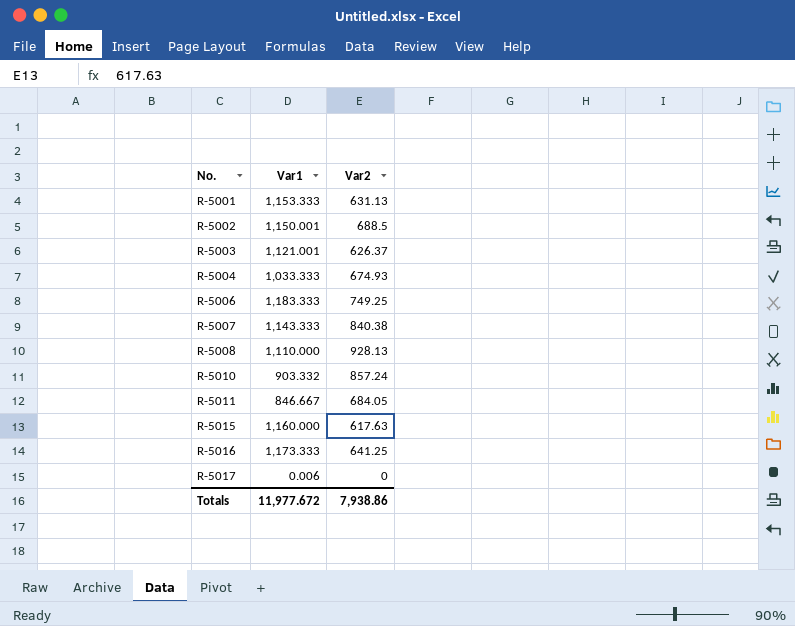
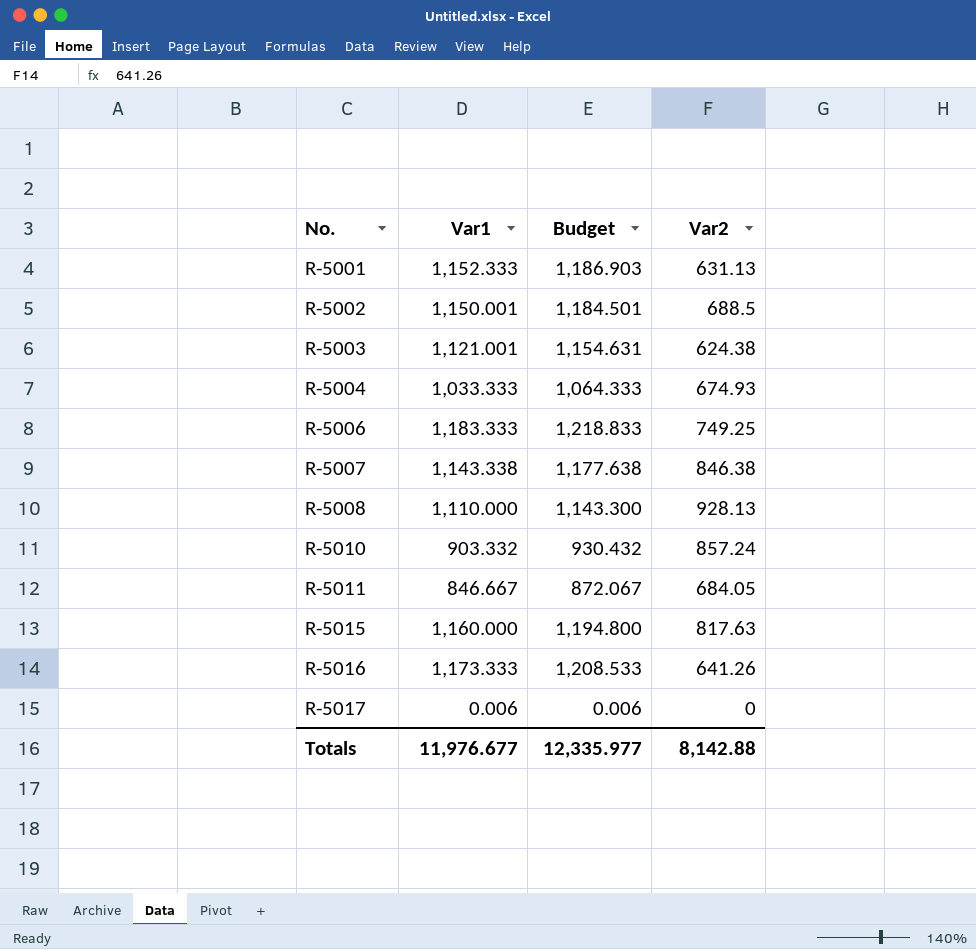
column Budget | formula: none -> [Var1] * 1.03
R-5001 | Var1: 1,153.333 -> 1,152.333
R-5003 | Var2: 626.37 -> 624.38
R-5007 | Var1: 1,143.333 -> 1,143.338
R-5007 | Var2: 840.38 -> 846.38
R-5015 | Var2: 617.63 -> 817.63
R-5016 | Var2: 641.25 -> 641.26
Totals | Var1: 11,977.672 -> 11,976.677
Totals | Var2: 7,938.86 -> 8,142.88

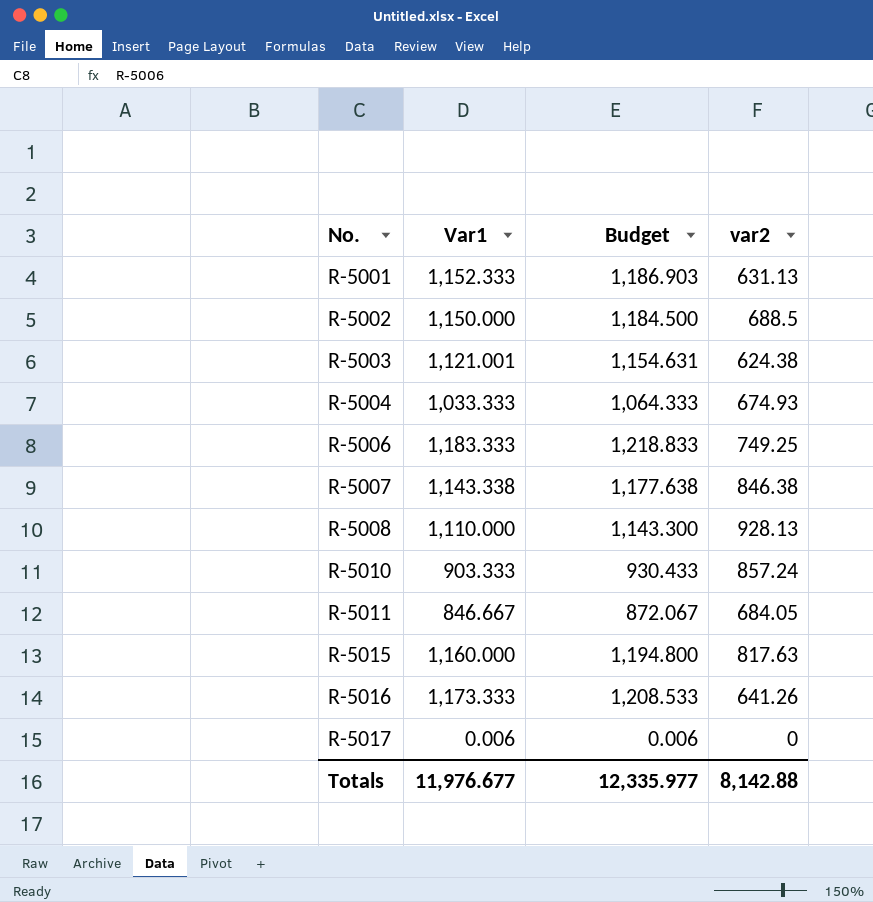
column name: Var2 -> var2
R-5002 | Var1: 1,150.001 -> 1,150.000
R-5002 | Budget: 1,184.501 -> 1,184.500
R-5010 | Var1: 903.332 -> 903.333
R-5010 | Budget: 930.432 -> 930.433

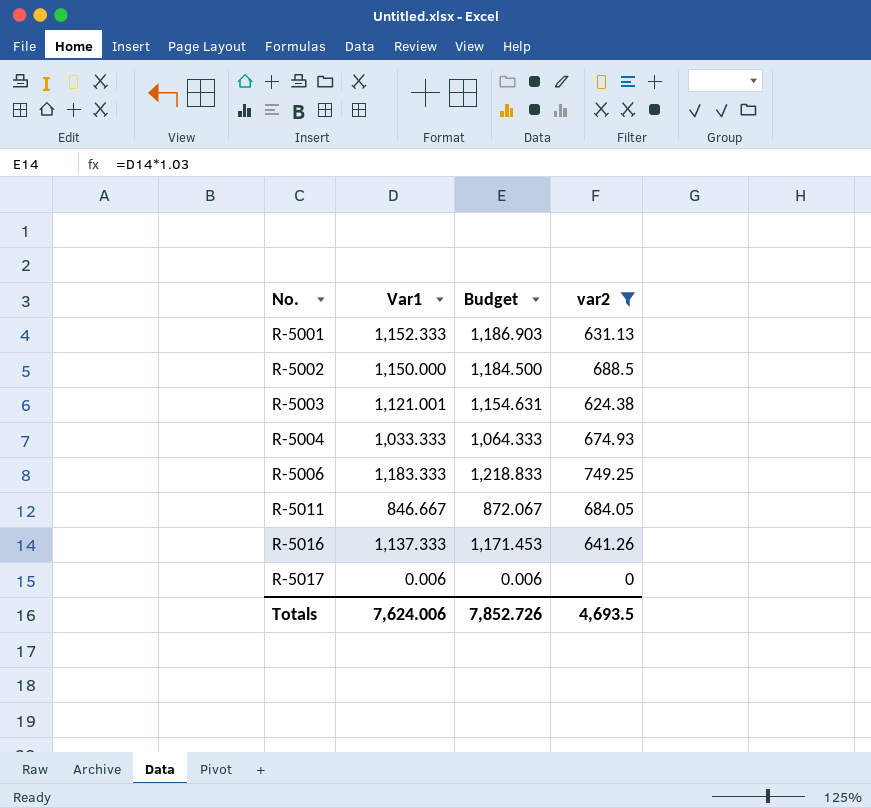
filter: none -> var2 <= 749.25
R-5016 | Var1: 1,173.333 -> 1,137.333
R-5016 | Budget: 1,208.533 -> 1,171.453
Totals | Var1: 11,976.677 -> 7,624.006
Totals | Budget: 12,335.977 -> 7,852.726
Totals | var2: 8,142.88 -> 4,693.5

